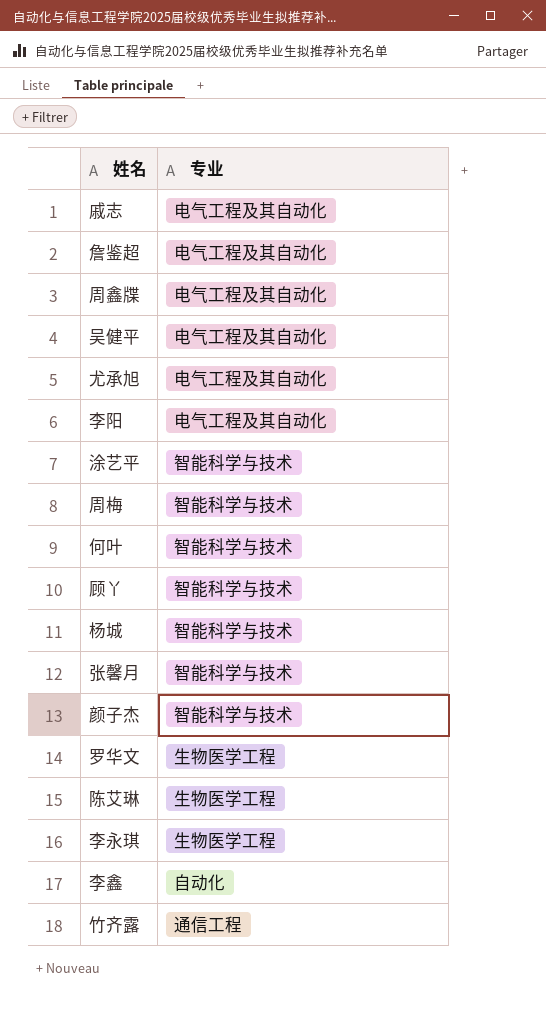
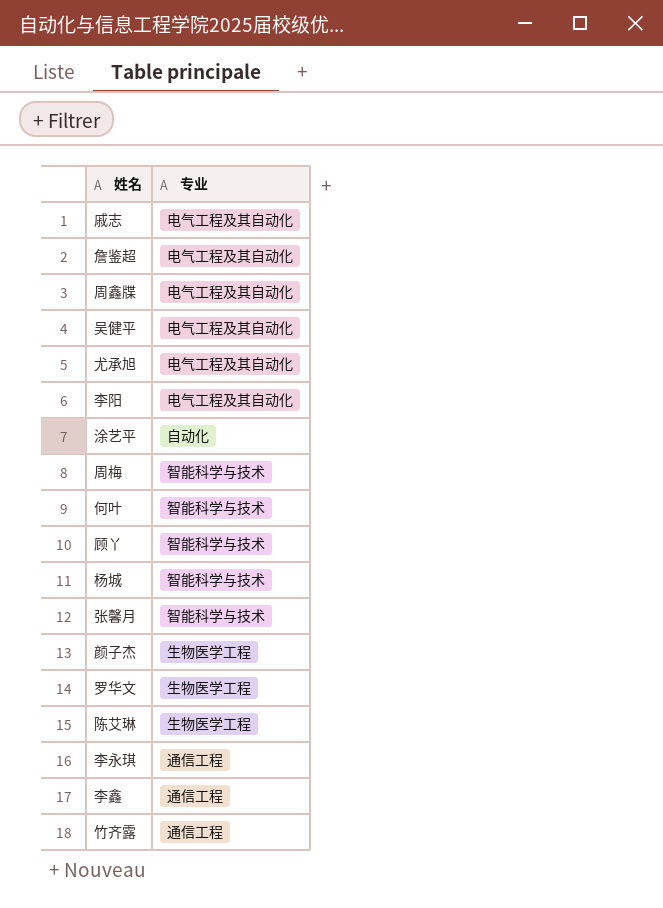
涂艺平 | 专业: 智能科学与技术 -> 自动化
颜子杰 | 专业: 智能科学与技术 -> 生物医学工程
李永琪 | 专业: 生物医学工程 -> 通信工程
李鑫 | 专业: 自动化 -> 通信工程

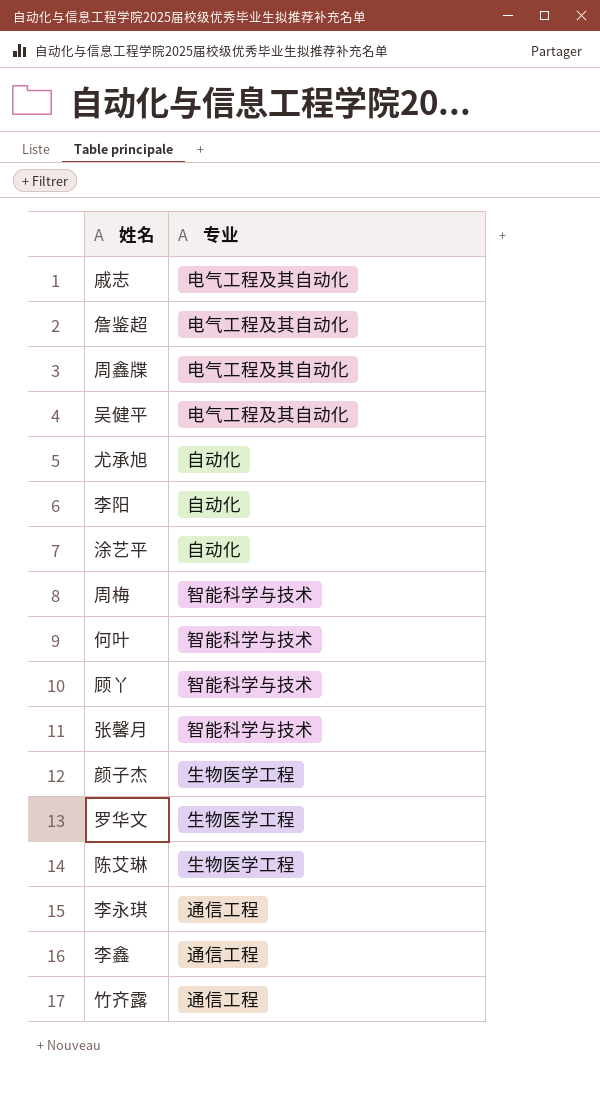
row 杨城: 智能科学与技术 -> none
尤承旭 | 专业: 电气工程及其自动化 -> 自动化
李阳 | 专业: 电气工程及其自动化 -> 自动化

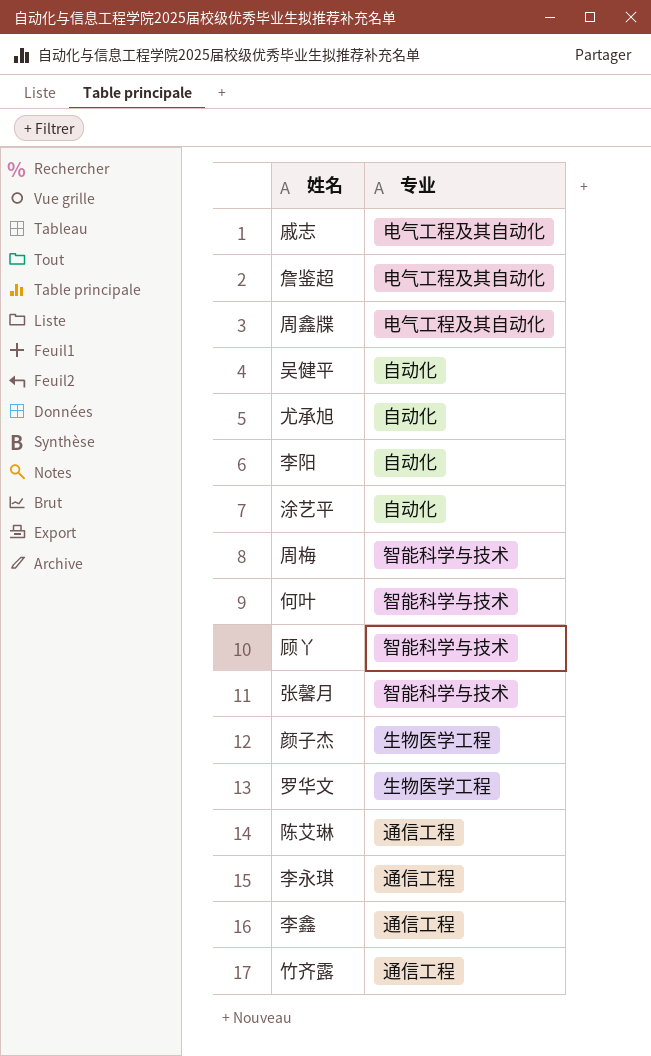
吴健平 | 专业: 电气工程及其自动化 -> 自动化
陈艾琳 | 专业: 生物医学工程 -> 通信工程

